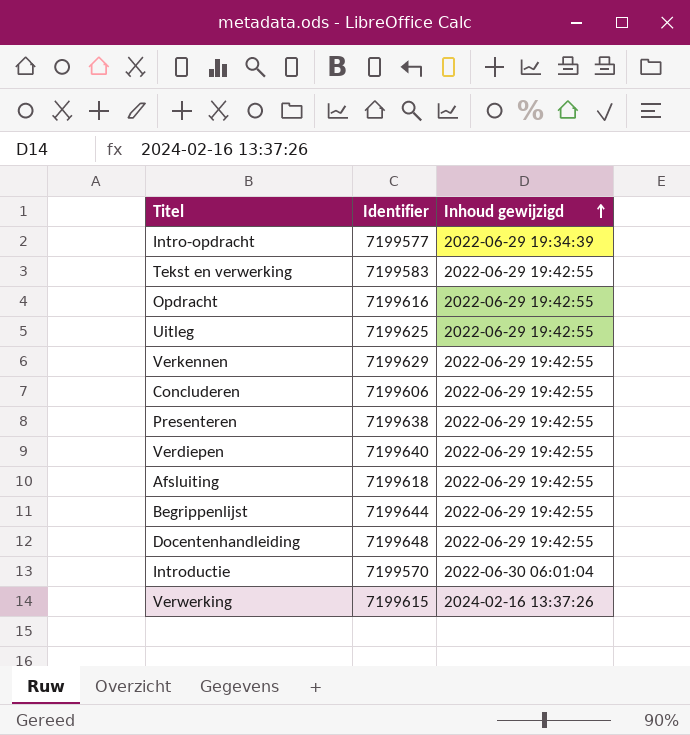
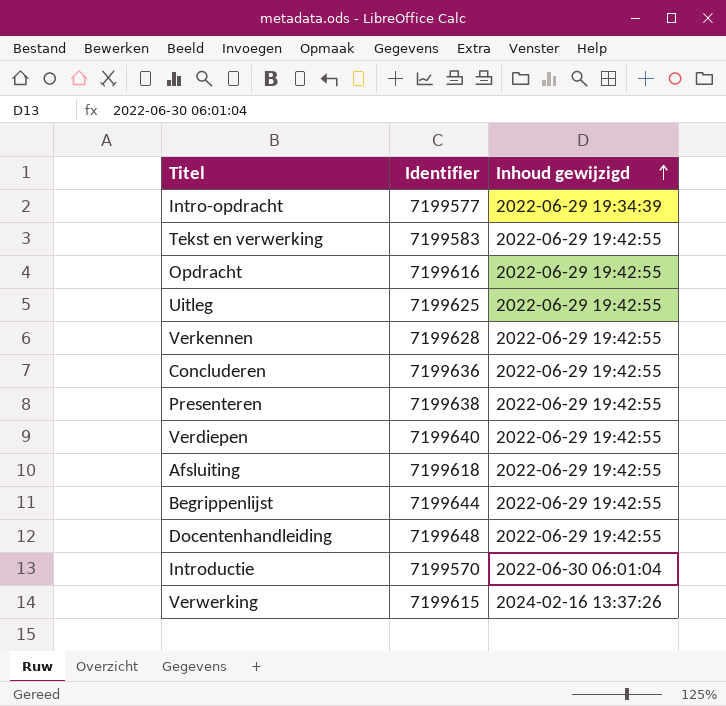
Verkennen | Identifier: 7199629 -> 7199628
Concluderen | Identifier: 7199606 -> 7199636

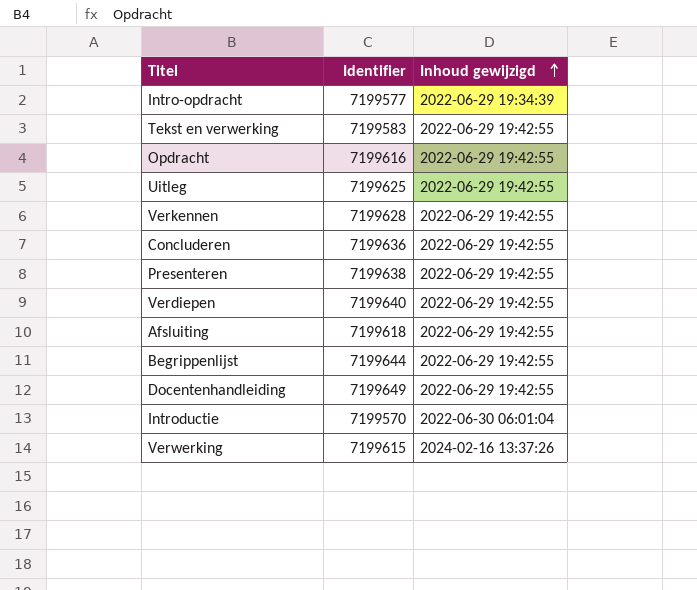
Docentenhandleiding | Identifier: 7199648 -> 7199649

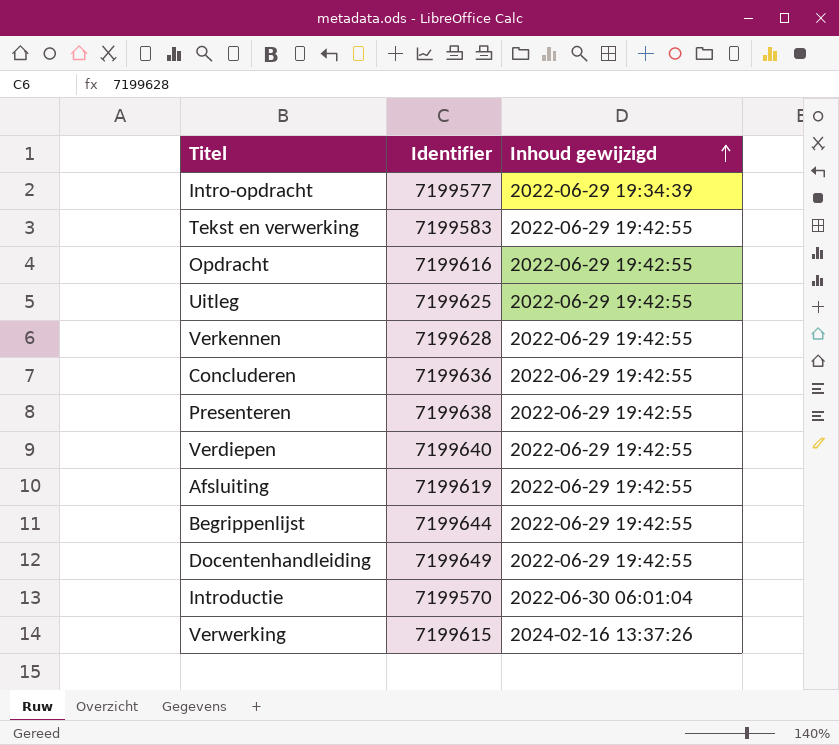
Afsluiting | Identifier: 7199618 -> 7199619

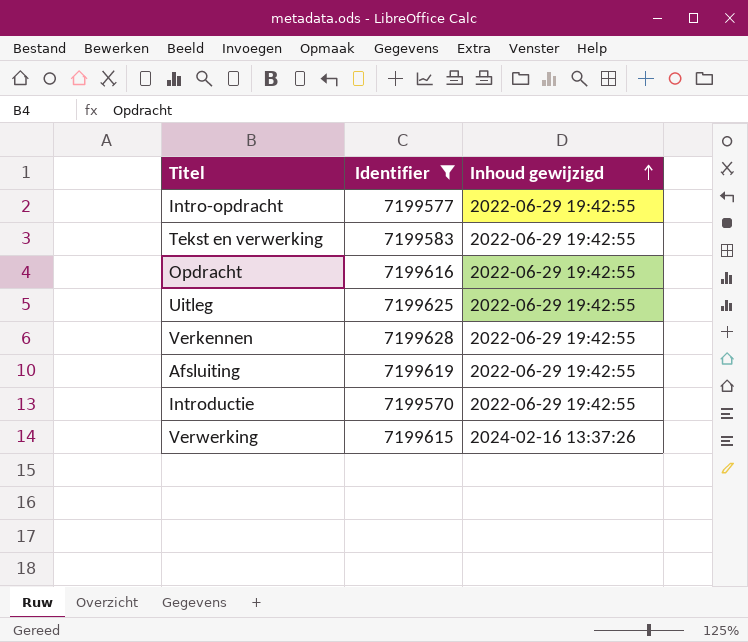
filter: none -> Identifier <= 7199628
Intro-opdracht | Inhoud gewijzigd: 2022-06-29 19:34:39 -> 2022-06-29 19:42:55
Introductie | Inhoud gewijzigd: 2022-06-30 06:01:04 -> 2022-06-29 19:42:55

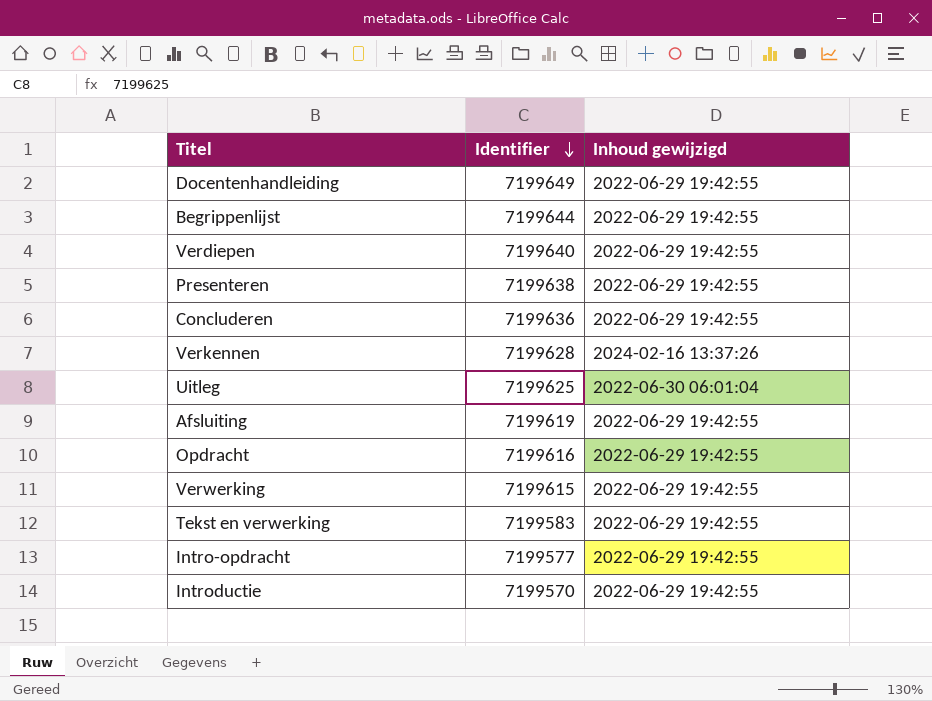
filter: Identifier <= 7199628 -> none
row order: Inhoud gewijzigd ascending -> Identifier descending
Verkennen | Inhoud gewijzigd: 2022-06-29 19:42:55 -> 2024-02-16 13:37:26
Uitleg | Inhoud gewijzigd: 2022-06-29 19:42:55 -> 2022-06-30 06:01:04
Verwerking | Inhoud gewijzigd: 2024-02-16 13:37:26 -> 2022-06-29 19:42:55

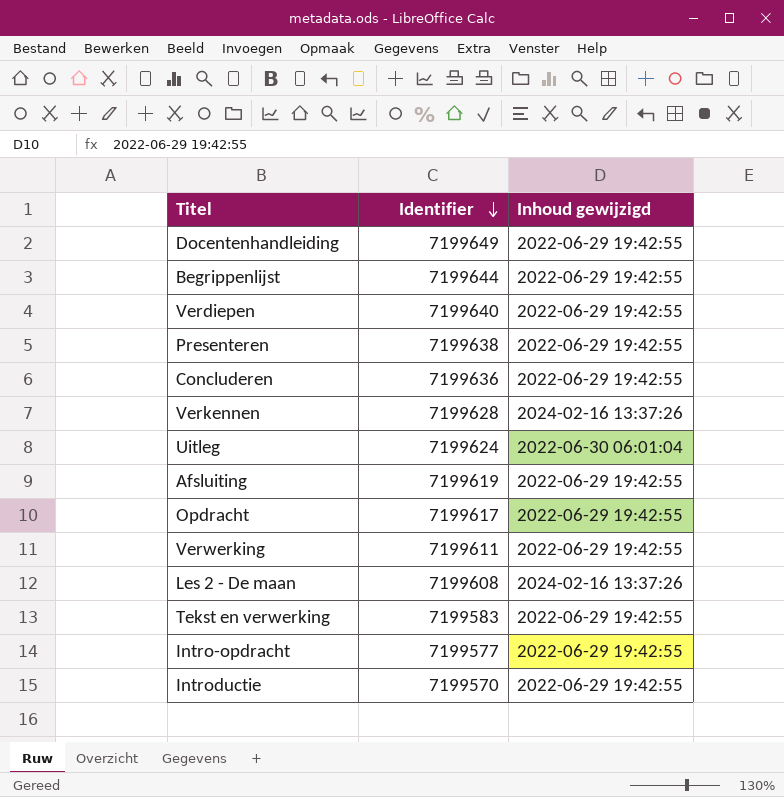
Uitleg | Identifier: 7199625 -> 7199624
Opdracht | Identifier: 7199616 -> 7199617
Verwerking | Identifier: 7199615 -> 7199611
row Les 2 - De maan: none -> 7199608 | 2024-02-16 13:37:26

